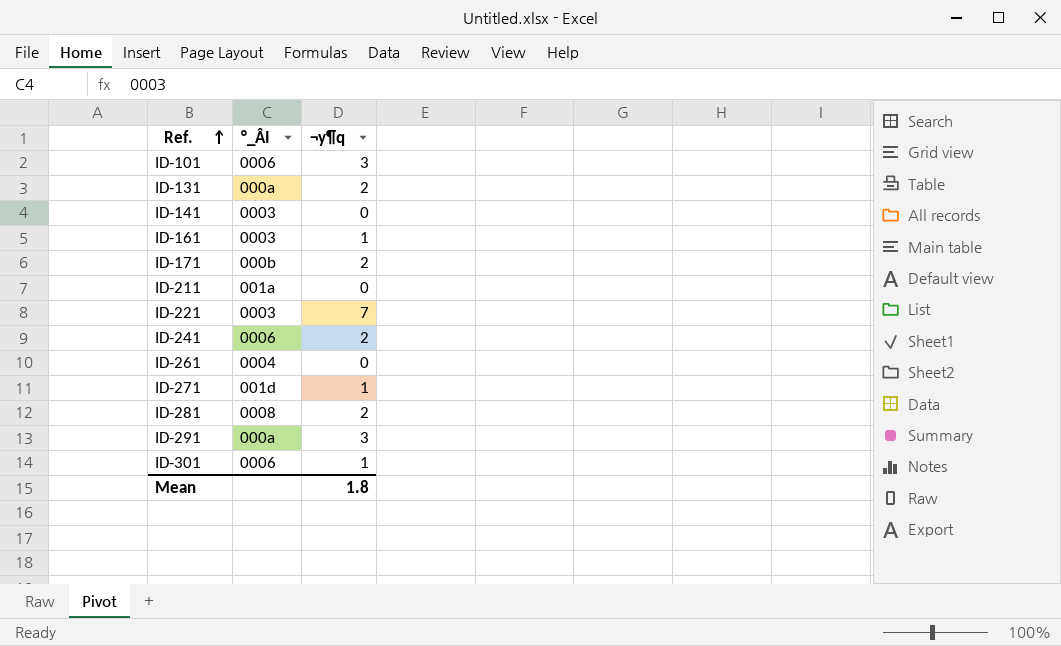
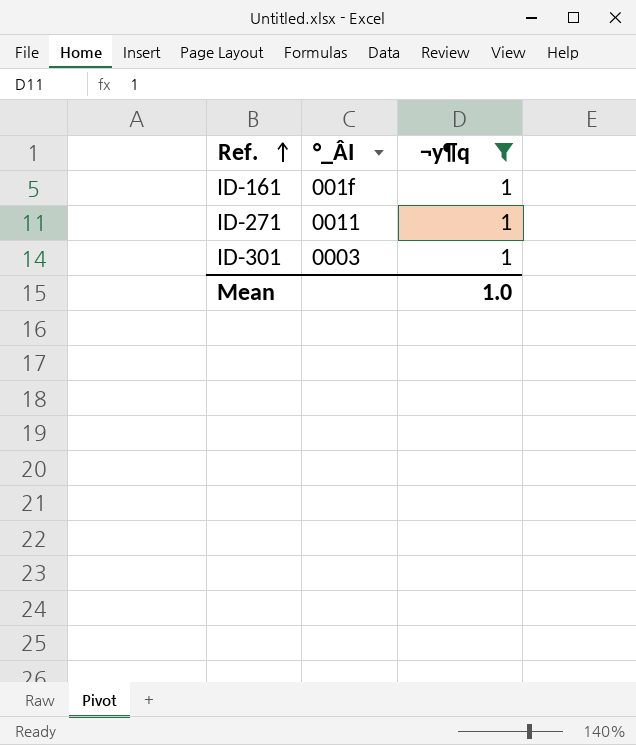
filter: none -> ¬y¶q = 1
ID-161 | °_ÂI: 0003 -> 001f
ID-271 | °_ÂI: 001d -> 0011
ID-301 | °_ÂI: 0006 -> 0003
Mean | ¬y¶q: 1.8 -> 1.0

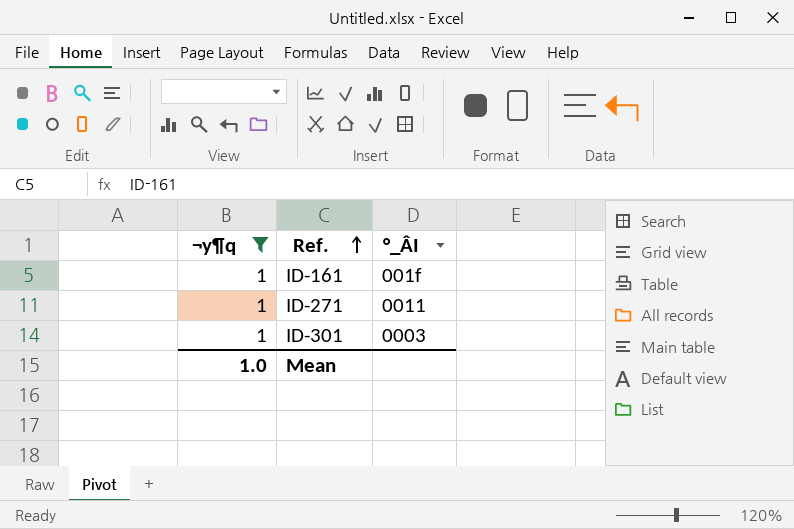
column ¬y¶q | position: 3 -> 1

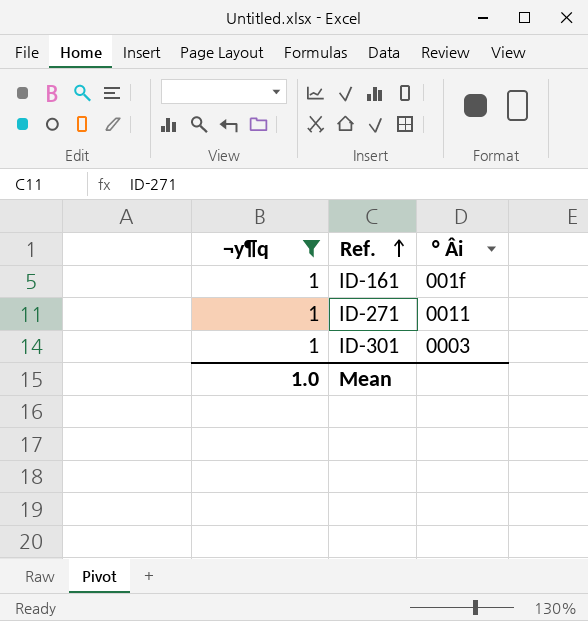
column name: °_ÂI -> ° Âi

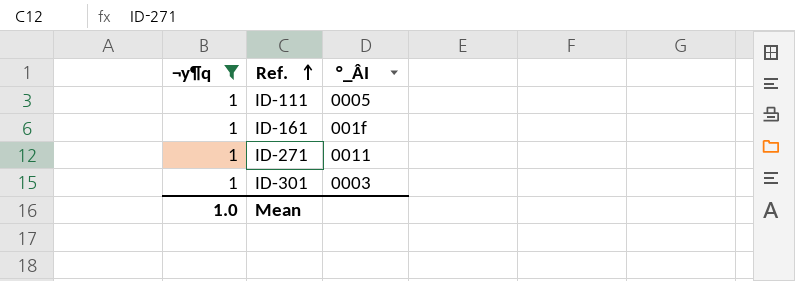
column name: ° Âi -> °_ÂI
row ID-111: none -> 1 | 0005

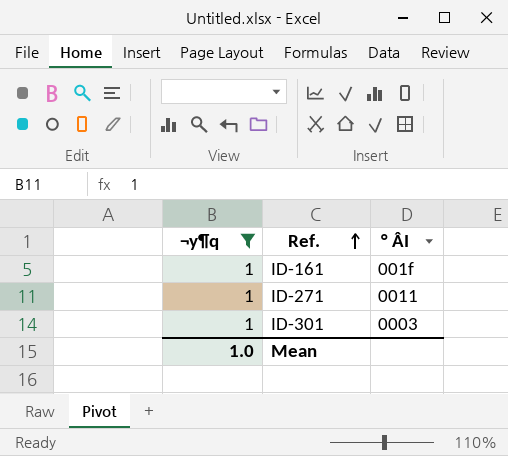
column name: °_ÂI -> ° ÂI
row ID-111: 1 | 0005 -> none

